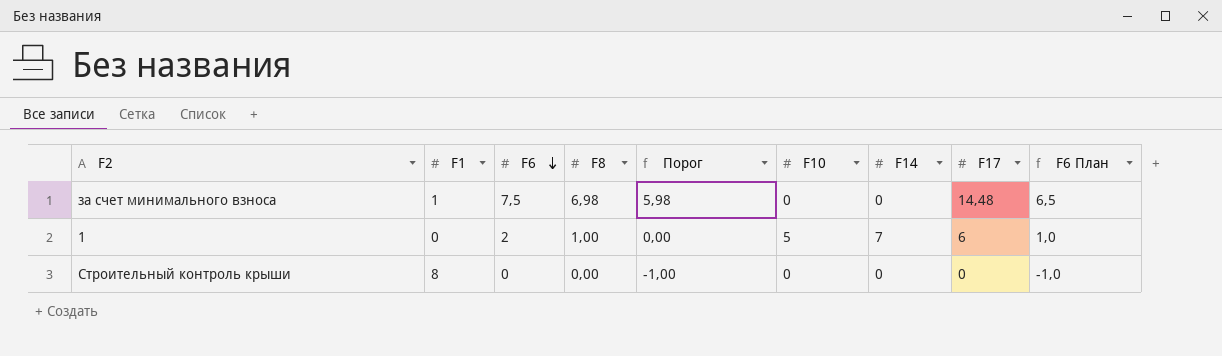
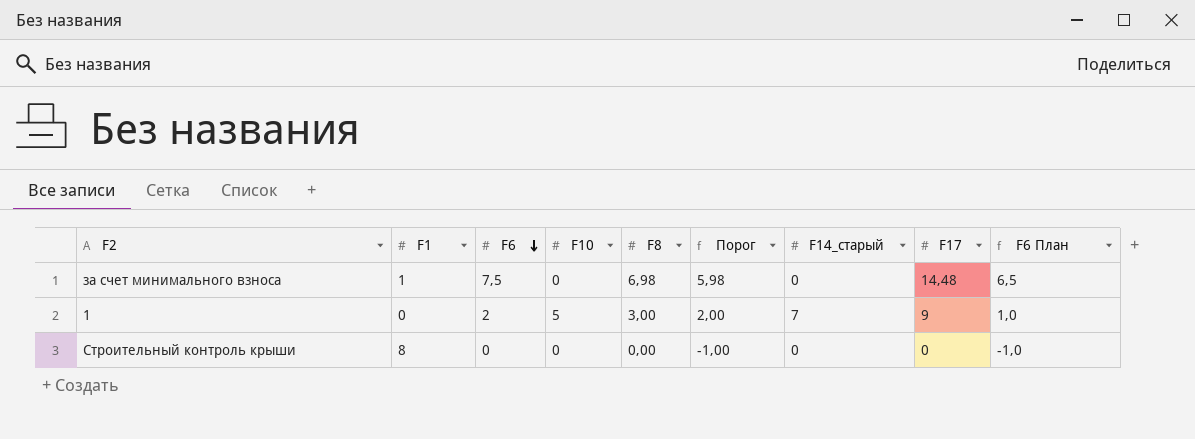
column F10 | position: 6 -> 4
column name: F14 -> F14_старый
1 | F8: 1,00 -> 3,00
1 | Порог: 0,00 -> 2,00
1 | F17: 6 -> 9

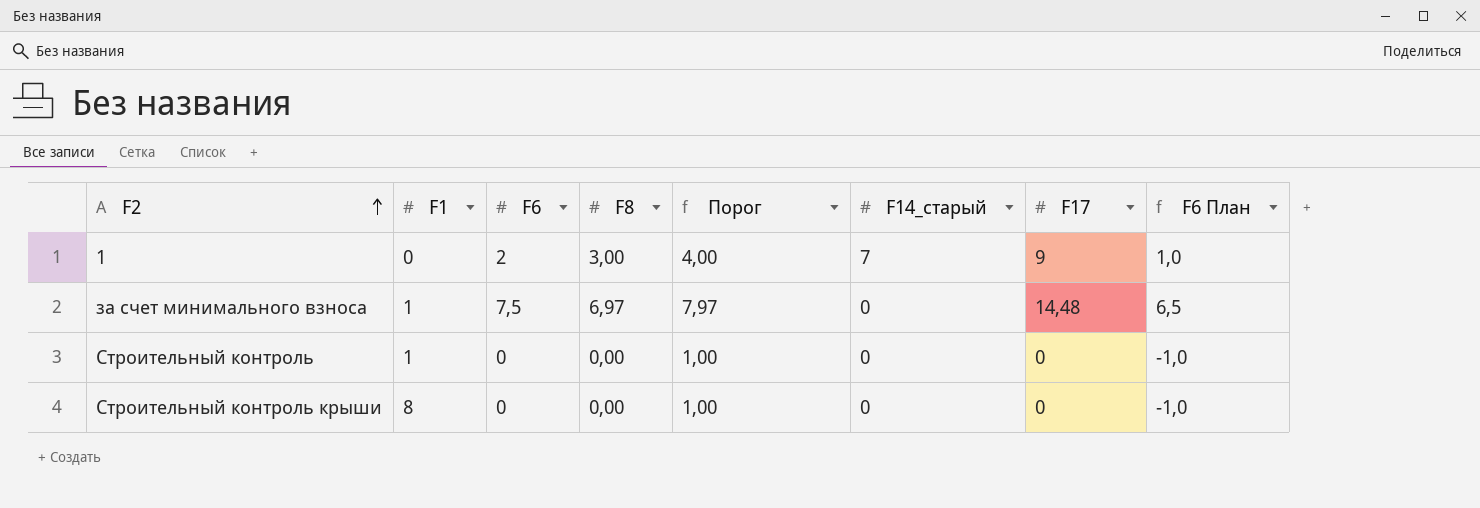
row order: F6 descending -> F2 ascending
column F10 | position: 4 -> none
column Порог | formula: [F8] - 1 -> [F8] + 1
за счет минимального взноса | F8: 6,98 -> 6,97
row Строительный контроль: none -> 1 | 0 | 0,00 | 1,00 | 0 | 0 | -1,0

